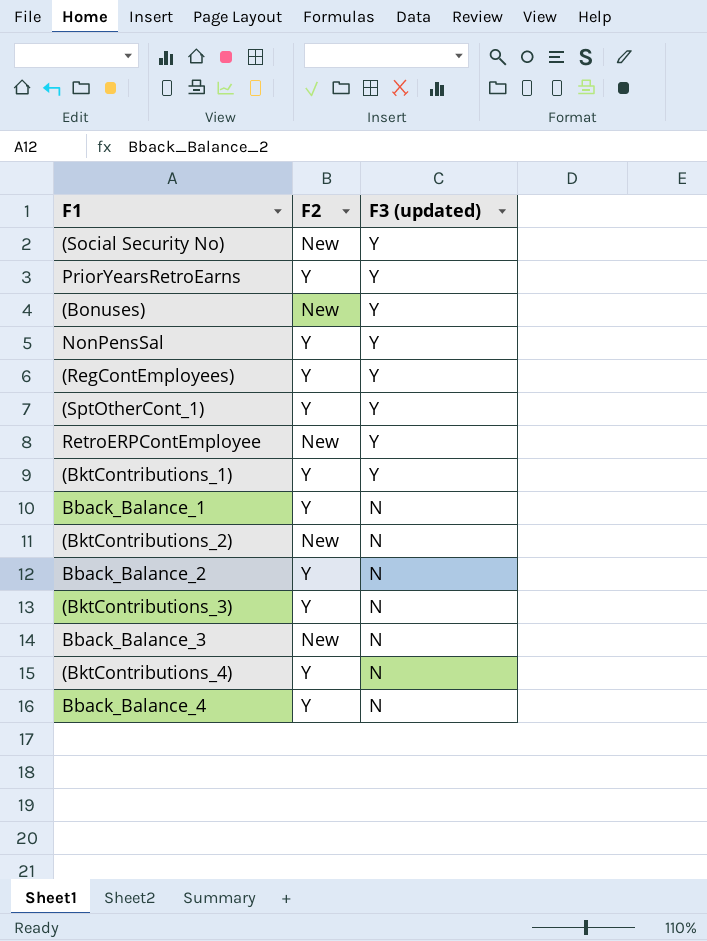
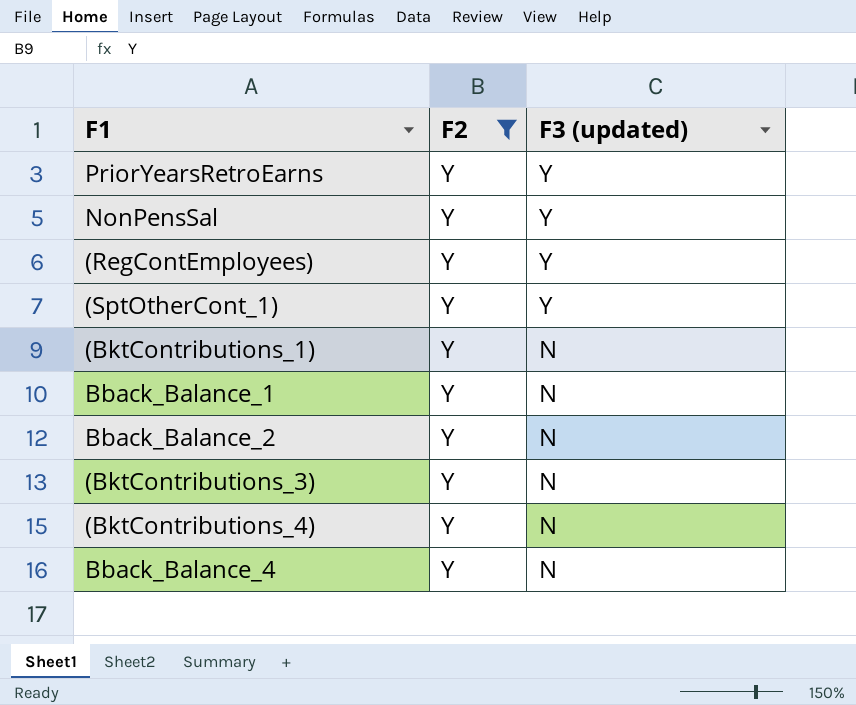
filter: none -> F2 = Y
(BktContributions_1) | F3 (updated): Y -> N

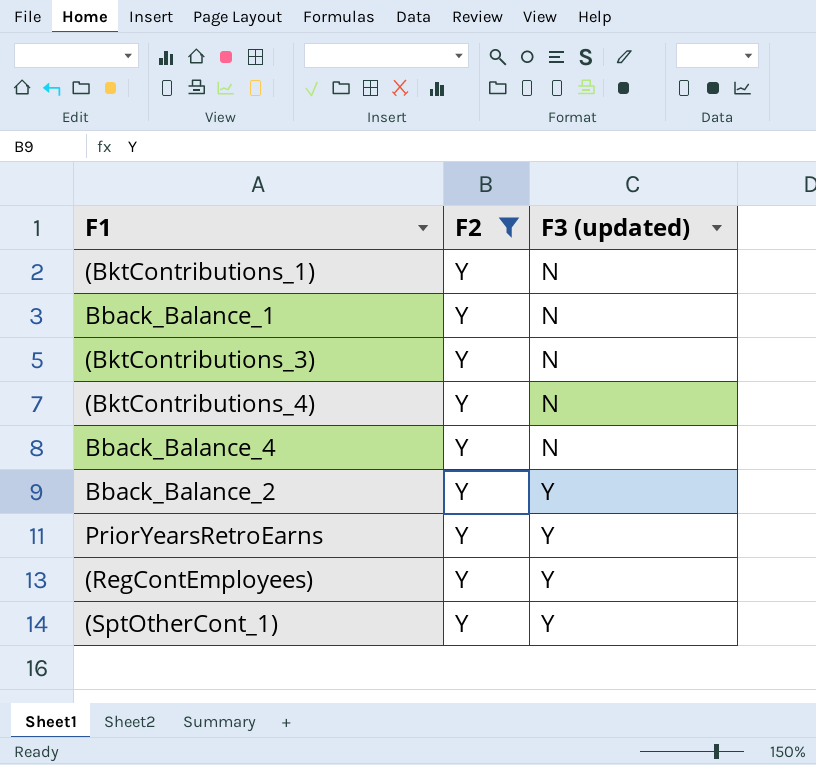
row order: F3 (updated) descending -> F3 (updated) ascending
row NonPensSal: Y | Y -> none
Bback_Balance_2 | F3 (updated): N -> Y

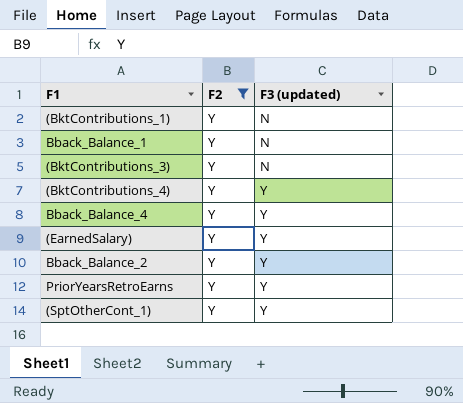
row (RegContEmployees): Y | Y -> none
(BktContributions_4) | F3 (updated): N -> Y
Bback_Balance_4 | F3 (updated): N -> Y
row (EarnedSalary): none -> Y | Y

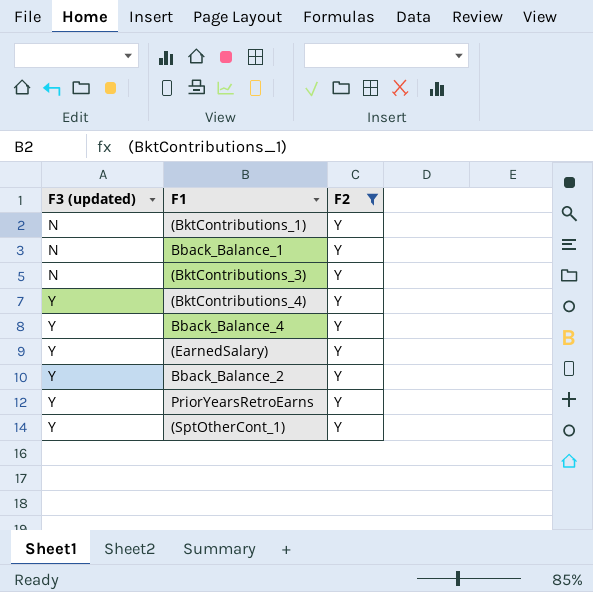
column F3 (updated) | position: 3 -> 1

